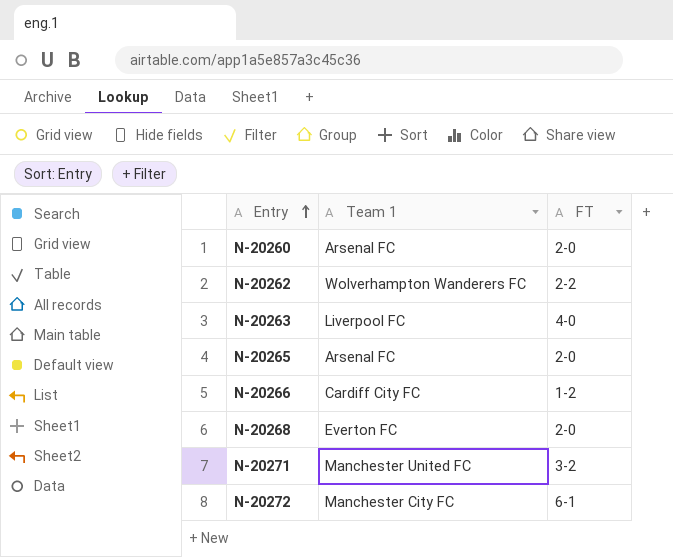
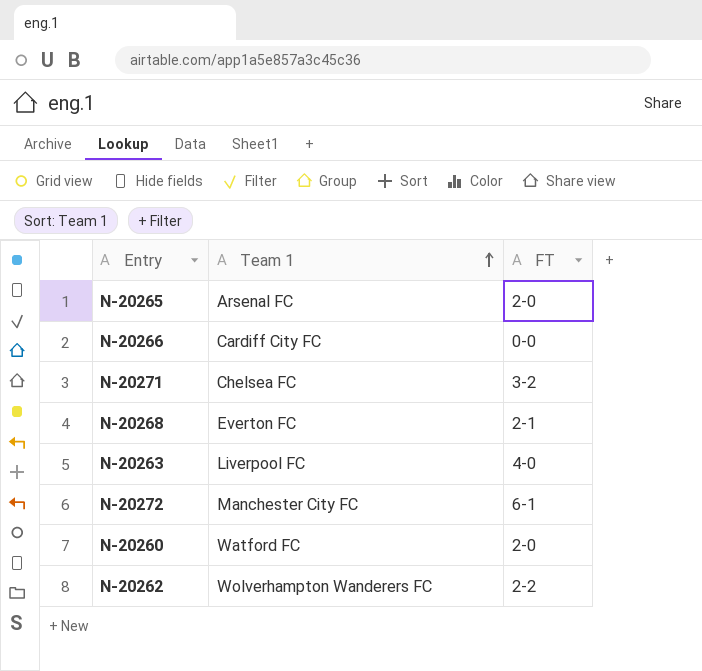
row order: Entry ascending -> Team 1 ascending
N-20266 | FT: 1-2 -> 0-0
N-20271 | Team 1: Manchester United FC -> Chelsea FC
N-20268 | FT: 2-0 -> 2-1
N-20260 | Team 1: Arsenal FC -> Watford FC

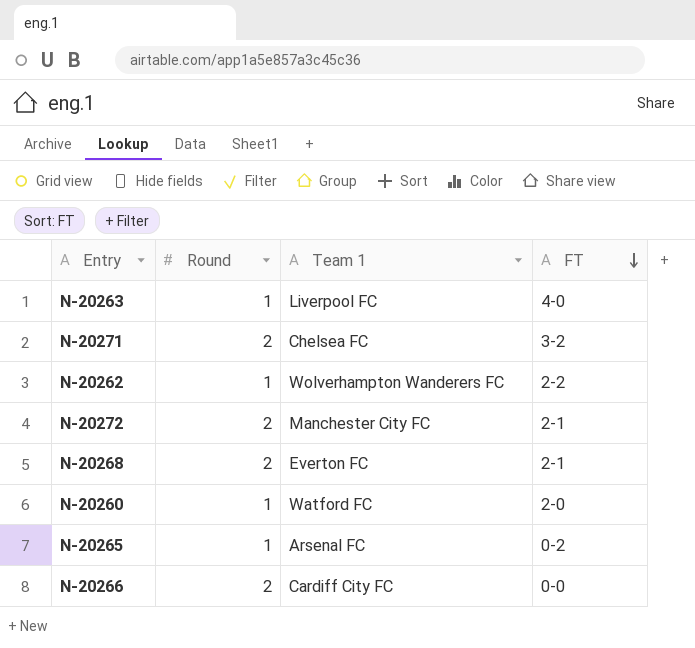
row order: Team 1 ascending -> FT descending
column Round | position: none -> 2
N-20272 | FT: 6-1 -> 2-1
N-20265 | FT: 2-0 -> 0-2

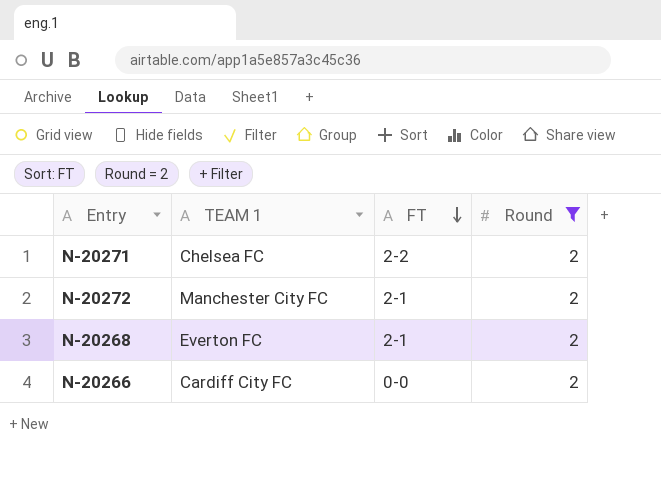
filter: none -> Round = 2
column name: Team 1 -> TEAM 1
column Round | position: 2 -> 4
N-20271 | FT: 3-2 -> 2-2

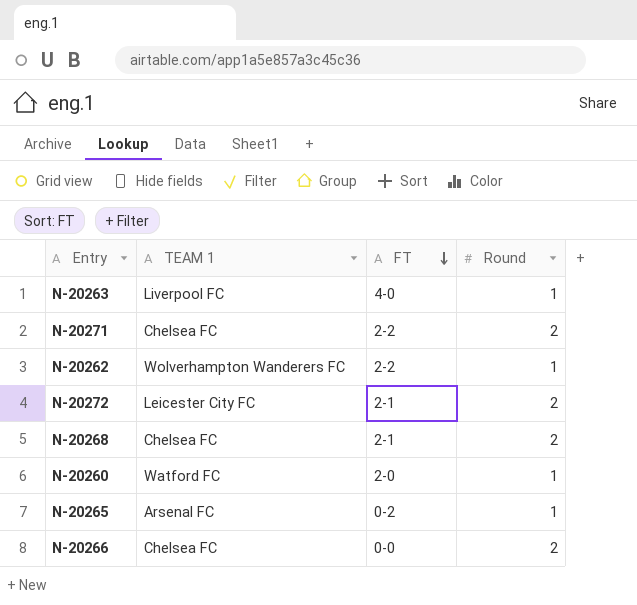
filter: Round = 2 -> none
N-20272 | TEAM 1: Manchester City FC -> Leicester City FC
N-20268 | TEAM 1: Everton FC -> Chelsea FC
N-20266 | TEAM 1: Cardiff City FC -> Chelsea FC

